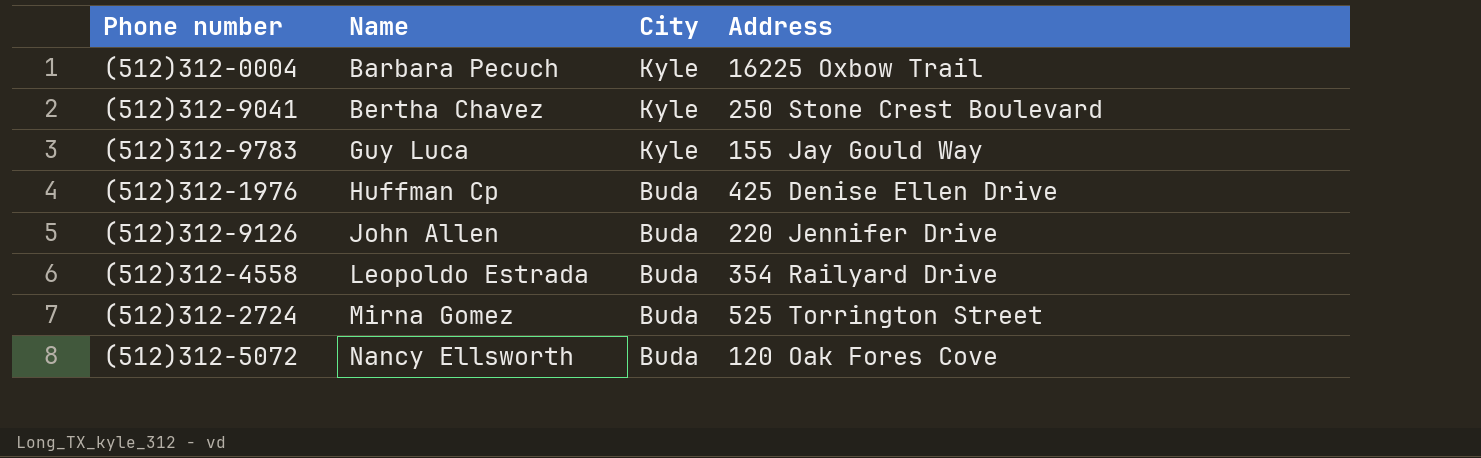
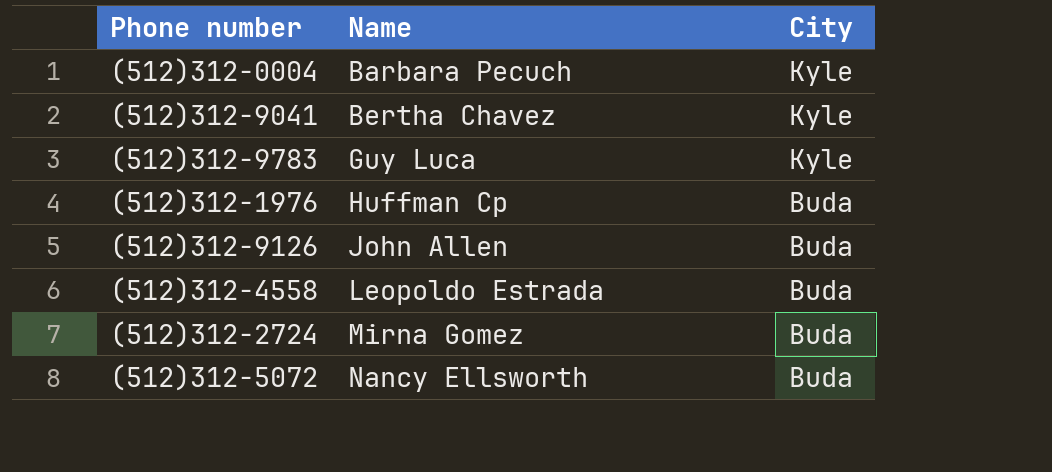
column Address | position: 4 -> none

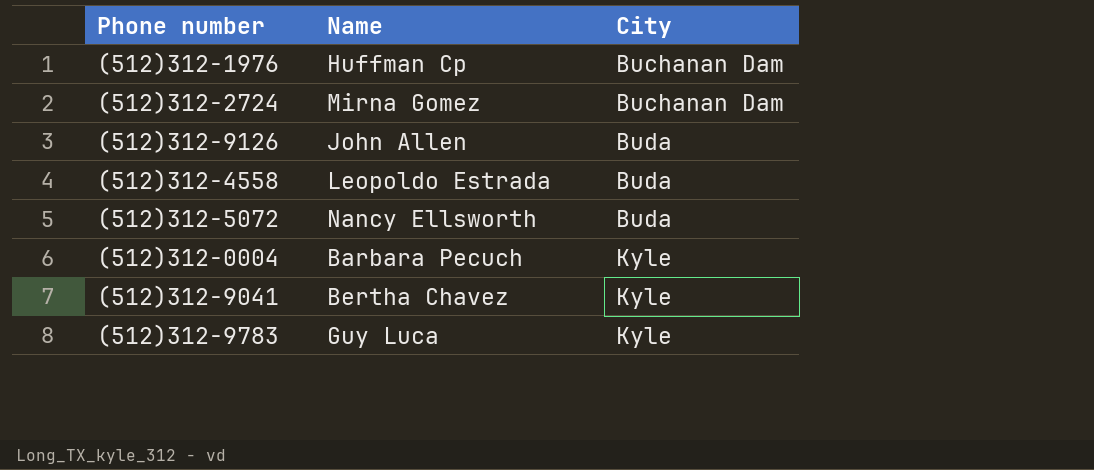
row order: Name ascending -> City ascending
(512)312-1976 | City: Buda -> Buchanan Dam
(512)312-2724 | City: Buda -> Buchanan Dam

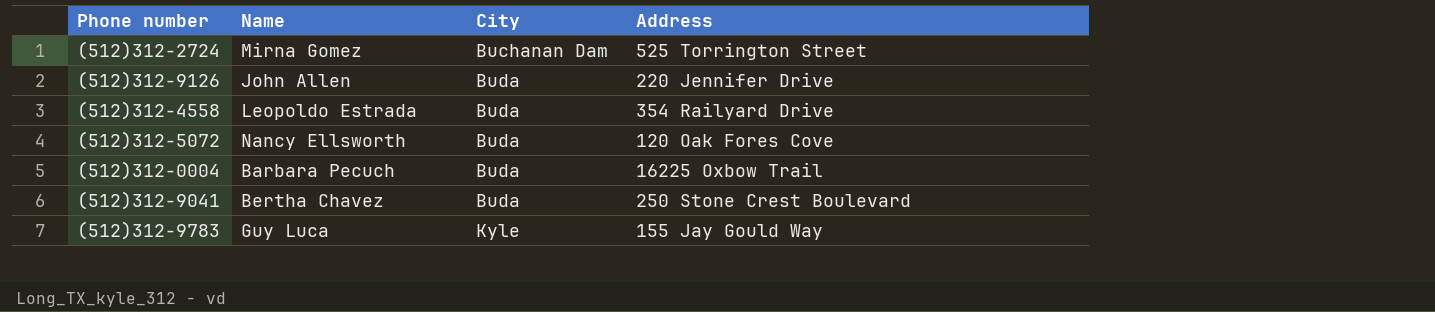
column Address | position: none -> 4
row (512)312-1976: Huffman Cp | Buchanan Dam -> none
(512)312-0004 | City: Kyle -> Buda
(512)312-9041 | City: Kyle -> Buda

